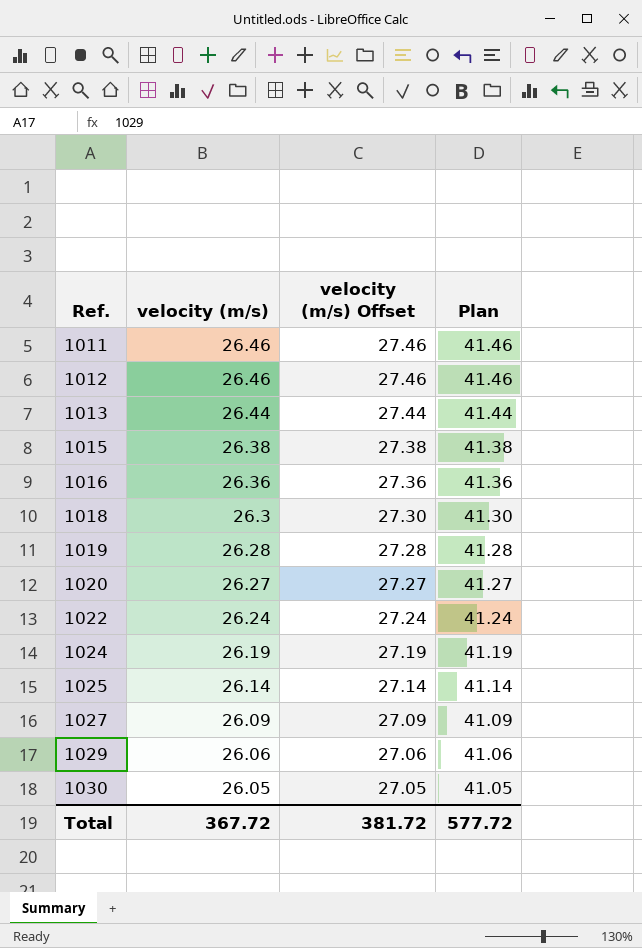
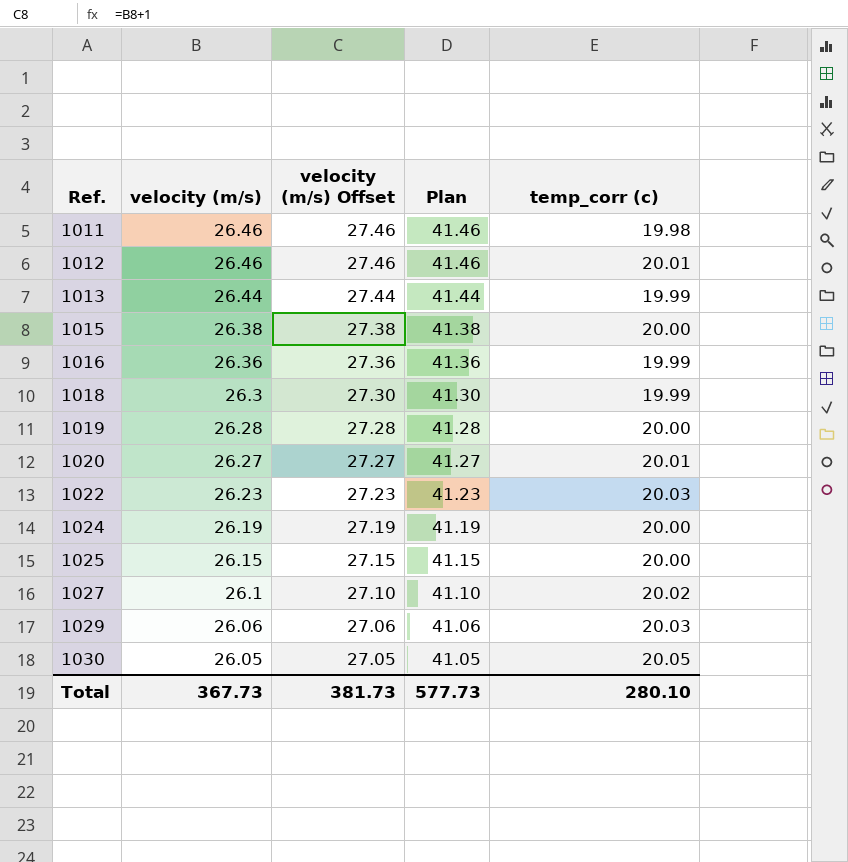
column temp_corr (c) | position: none -> 5
1022 | velocity (m/s): 26.24 -> 26.23
1022 | velocity (m/s) Offset: 27.24 -> 27.23
1022 | Plan: 41.24 -> 41.23
1025 | velocity (m/s): 26.14 -> 26.15
1025 | velocity (m/s) Offset: 27.14 -> 27.15
1025 | Plan: 41.14 -> 41.15
1027 | velocity (m/s): 26.09 -> 26.1
1027 | velocity (m/s) Offset: 27.09 -> 27.10
1027 | Plan: 41.09 -> 41.10
Total | velocity (m/s): 367.72 -> 367.73
Total | velocity (m/s) Offset: 381.72 -> 381.73
Total | Plan: 577.72 -> 577.73

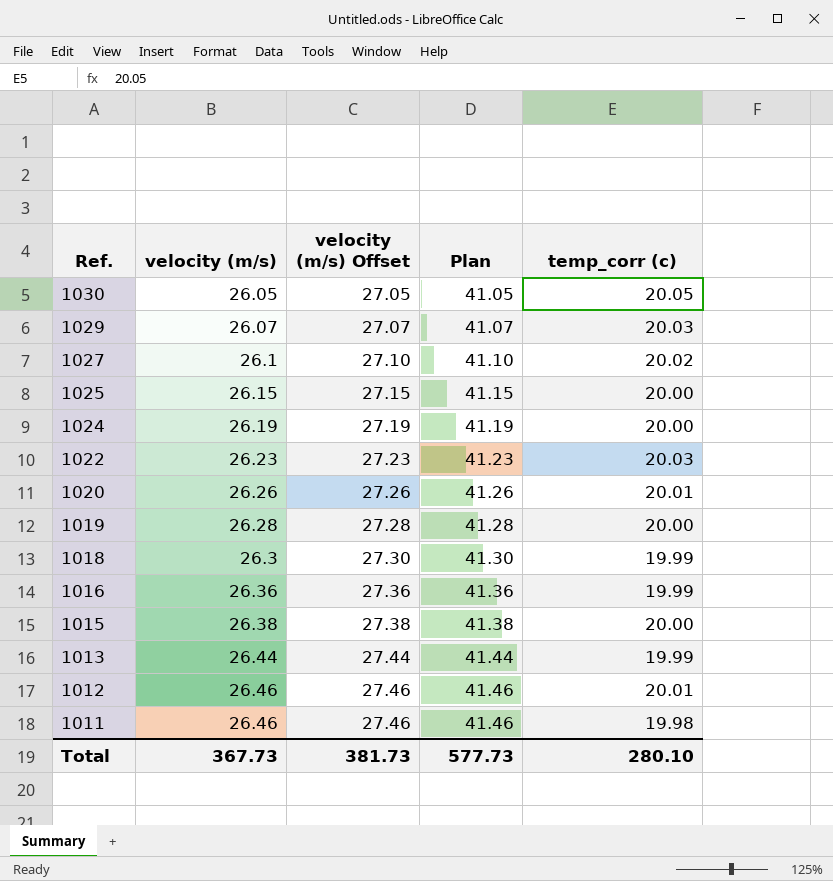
row order: Ref. ascending -> Ref. descending
1029 | velocity (m/s): 26.06 -> 26.07
1029 | velocity (m/s) Offset: 27.06 -> 27.07
1029 | Plan: 41.06 -> 41.07
1020 | velocity (m/s): 26.27 -> 26.26
1020 | velocity (m/s) Offset: 27.27 -> 27.26
1020 | Plan: 41.27 -> 41.26

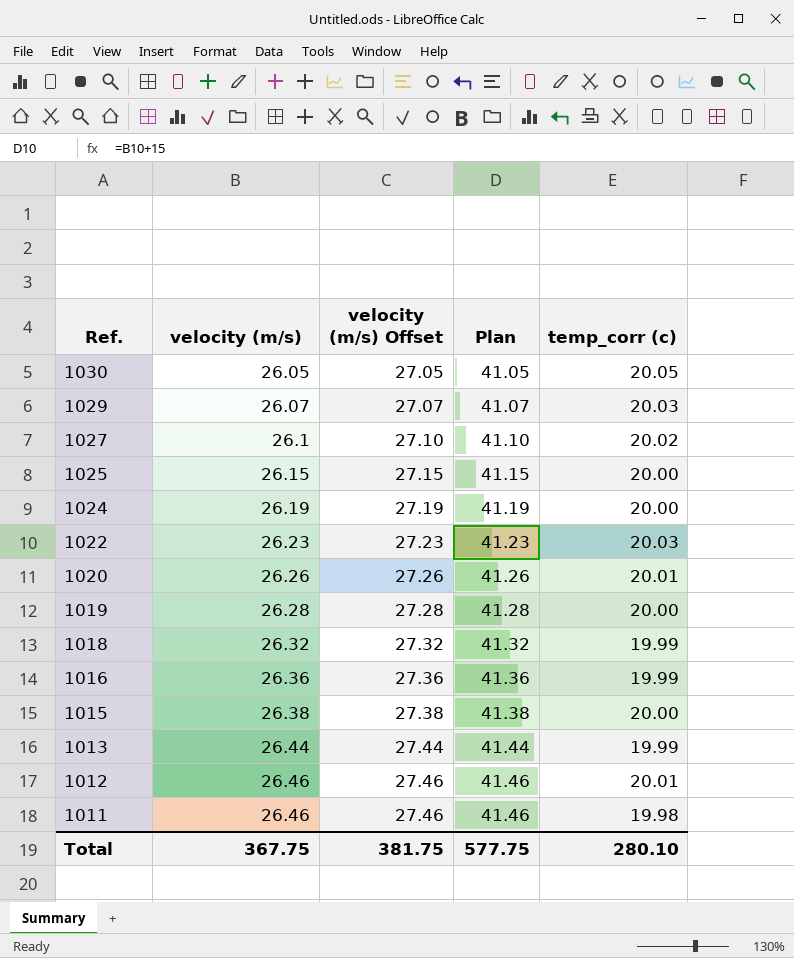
1018 | velocity (m/s): 26.3 -> 26.32
1018 | velocity (m/s) Offset: 27.30 -> 27.32
1018 | Plan: 41.30 -> 41.32
Total | velocity (m/s): 367.73 -> 367.75
Total | velocity (m/s) Offset: 381.73 -> 381.75
Total | Plan: 577.73 -> 577.75

